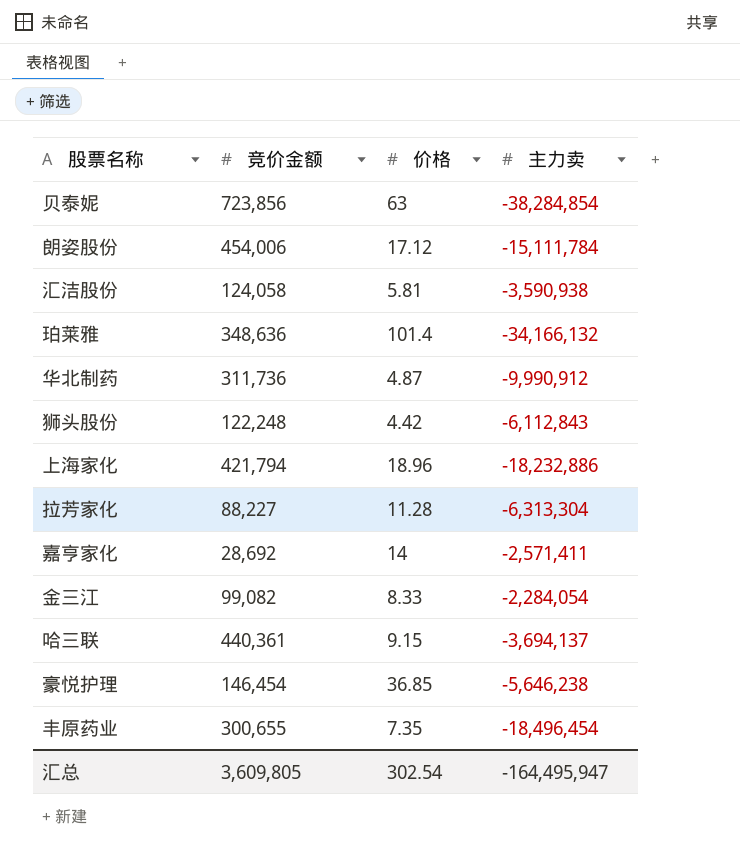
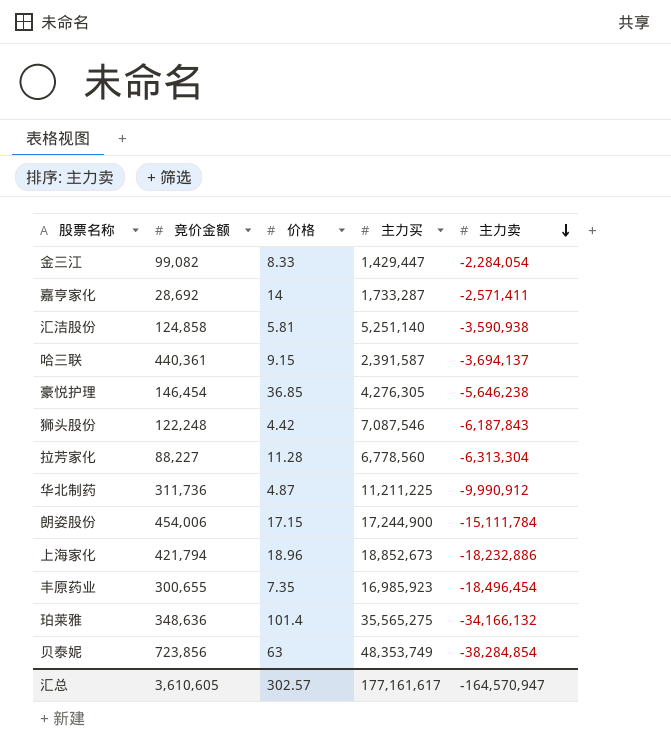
row order: none -> 主力卖 descending
column 主力买 | position: none -> 4
汇洁股份 | 竞价金额: 124,058 -> 124,858
狮头股份 | 主力卖: -6,112,843 -> -6,187,843
朗姿股份 | 价格: 17.12 -> 17.15
汇总 | 竞价金额: 3,609,805 -> 3,610,605
汇总 | 价格: 302.54 -> 302.57
汇总 | 主力卖: -164,495,947 -> -164,570,947

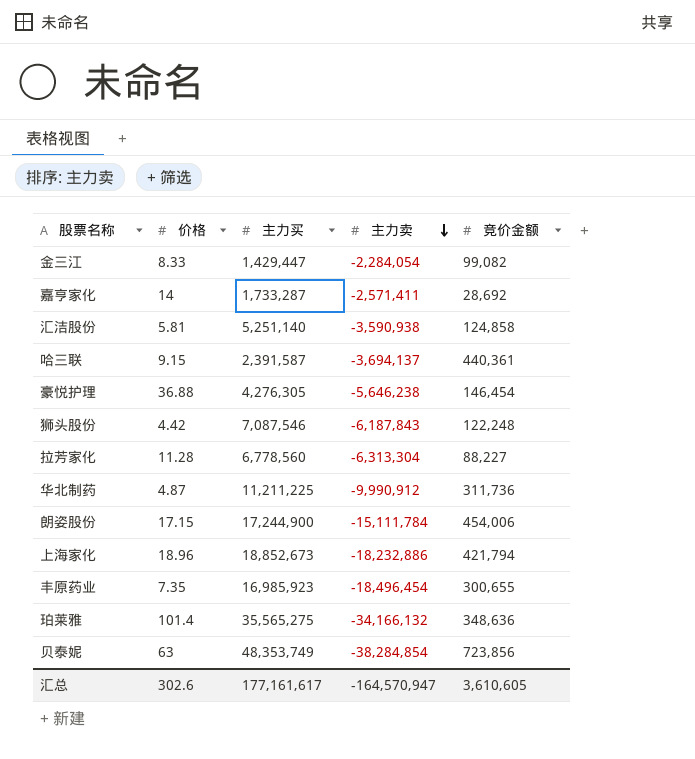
column 竞价金额 | position: 2 -> 5
豪悦护理 | 价格: 36.85 -> 36.88
汇总 | 价格: 302.57 -> 302.6

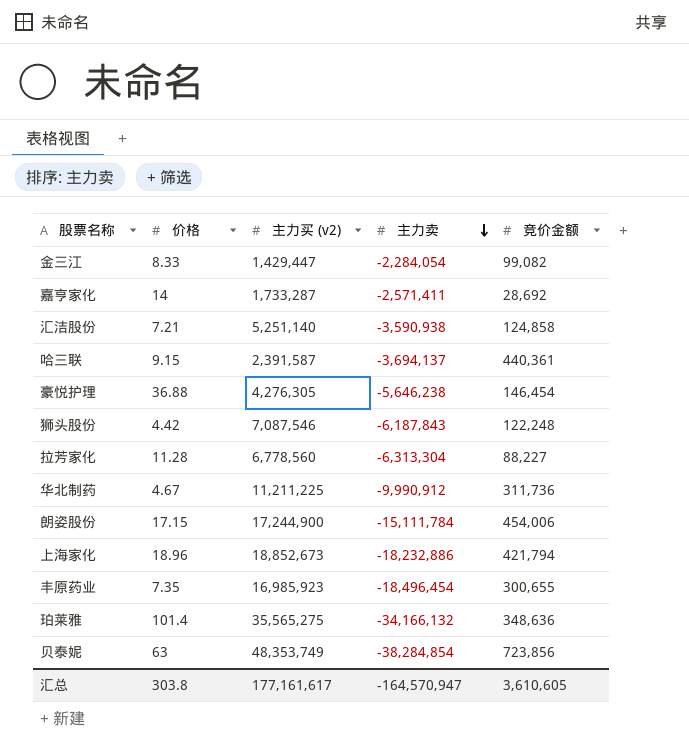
column name: 主力买 -> 主力买 (v2)
汇洁股份 | 价格: 5.81 -> 7.21
华北制药 | 价格: 4.87 -> 4.67
汇总 | 价格: 302.6 -> 303.8

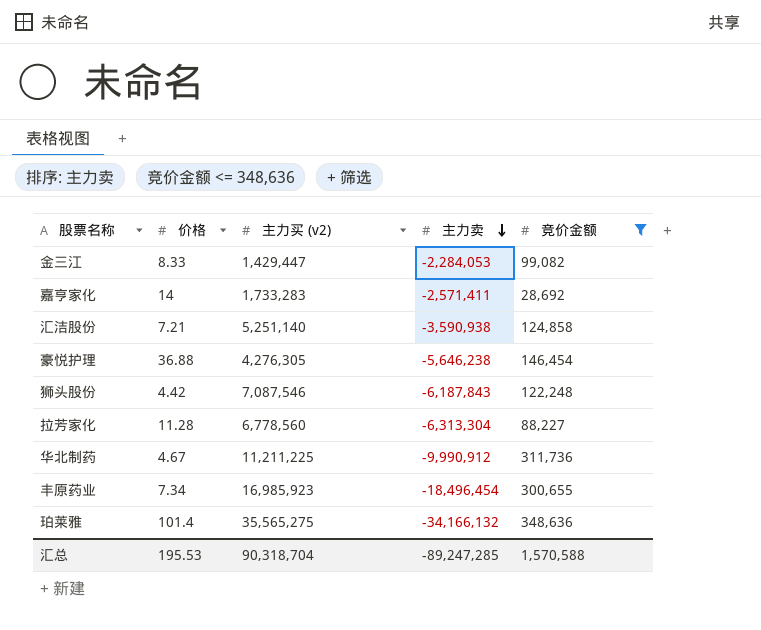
filter: none -> 竞价金额 <= 348,636
金三江 | 主力卖: -2,284,054 -> -2,284,053
嘉亨家化 | 主力买 (v2): 1,733,287 -> 1,733,283
丰原药业 | 价格: 7.35 -> 7.34
汇总 | 价格: 303.8 -> 195.53
汇总 | 主力买 (v2): 177,161,617 -> 90,318,704
汇总 | 主力卖: -164,570,947 -> -89,247,285
汇总 | 竞价金额: 3,610,605 -> 1,570,588

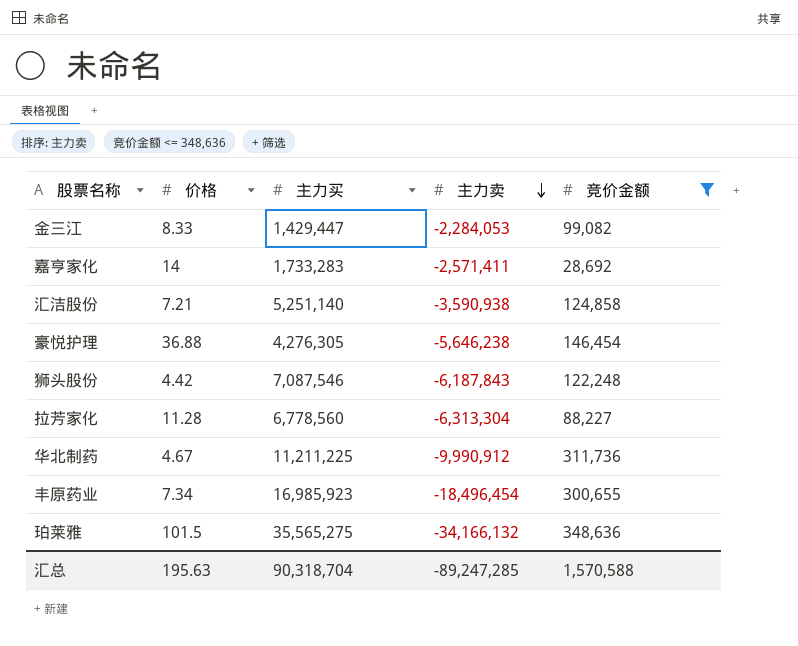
column name: 主力买 (v2) -> 主力买
珀莱雅 | 价格: 101.4 -> 101.5
汇总 | 价格: 195.53 -> 195.63

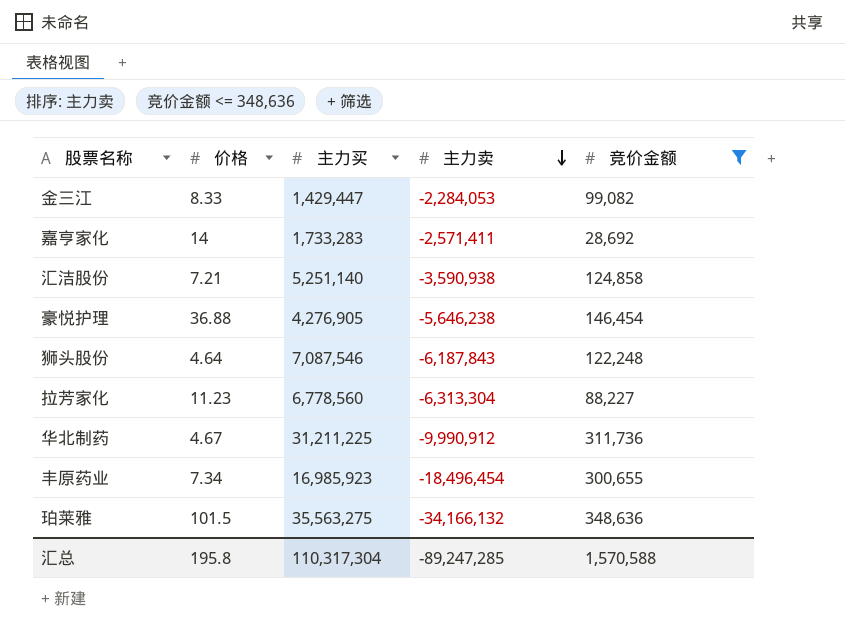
豪悦护理 | 主力买: 4,276,305 -> 4,276,905
狮头股份 | 价格: 4.42 -> 4.64
拉芳家化 | 价格: 11.28 -> 11.23
华北制药 | 主力买: 11,211,225 -> 31,211,225
珀莱雅 | 主力买: 35,565,275 -> 35,563,275
汇总 | 价格: 195.63 -> 195.8
汇总 | 主力买: 90,318,704 -> 110,317,304

